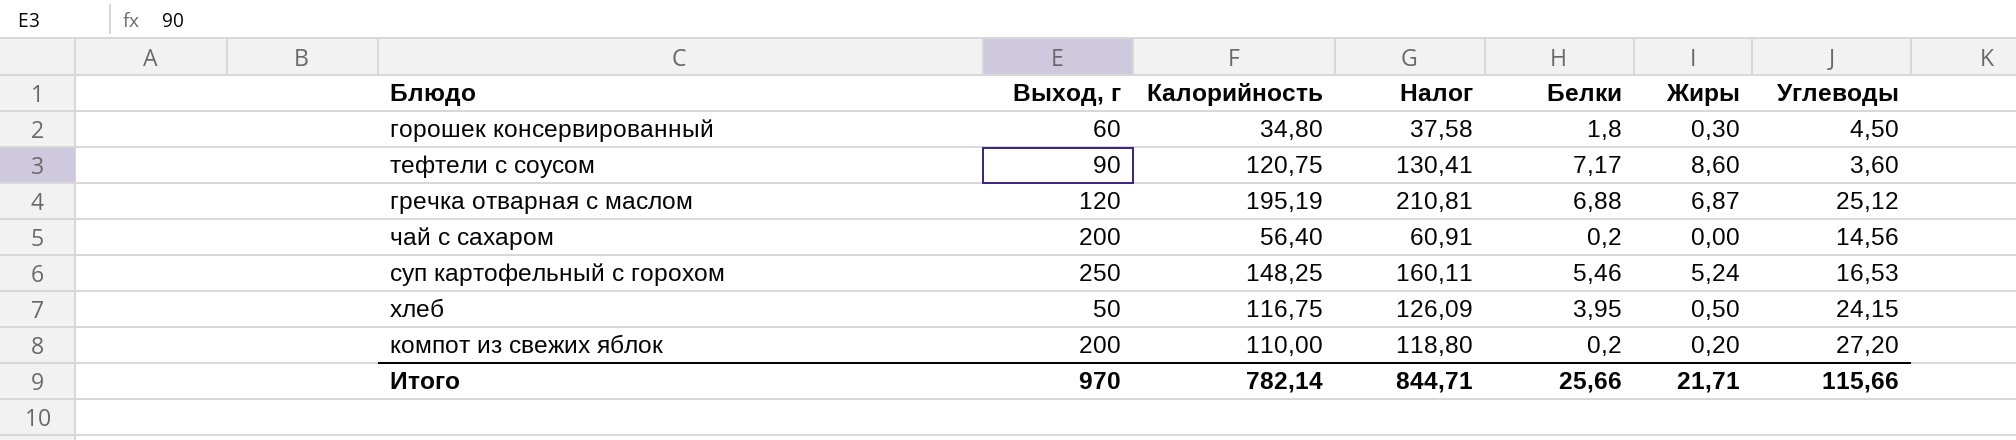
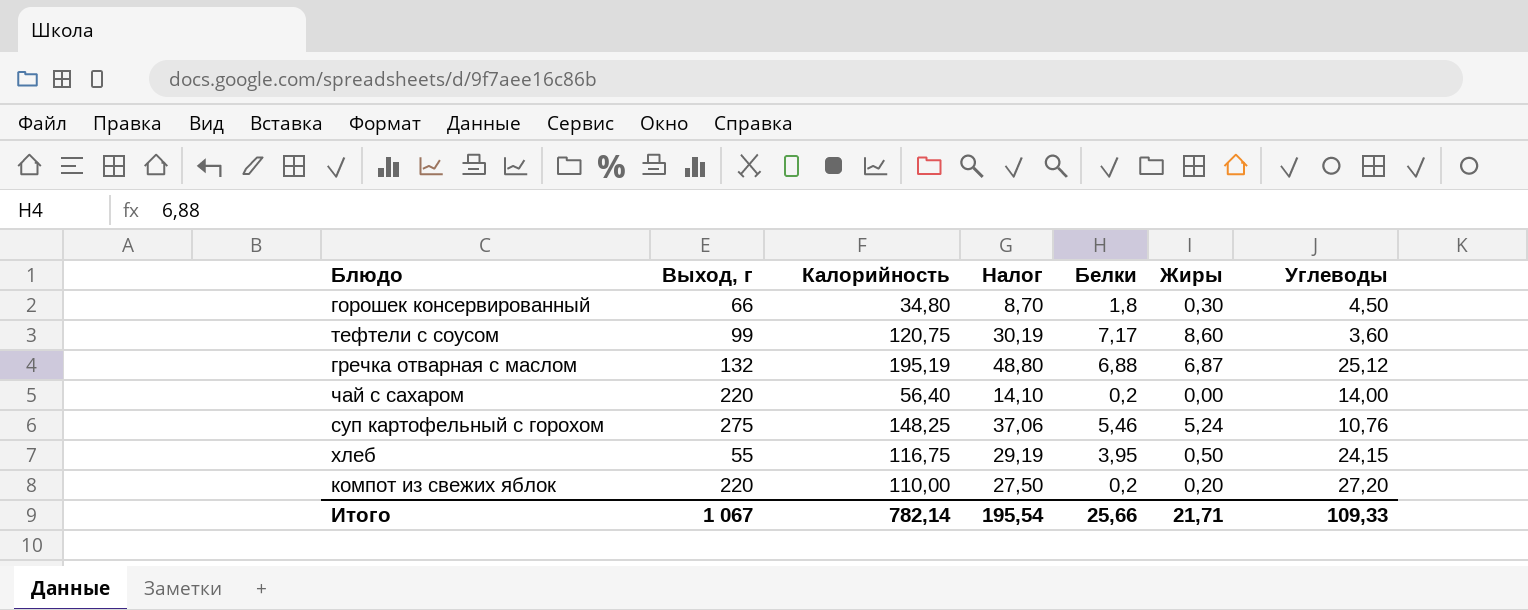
column Налог | formula: [Калорийность] * 1,08 -> [Калорийность] * 0,25
горошек консервированный | Выход, г: 60 -> 66
тефтели с соусом | Выход, г: 90 -> 99
гречка отварная с маслом | Выход, г: 120 -> 132
чай с сахаром | Выход, г: 200 -> 220
чай с сахаром | Углеводы: 14,56 -> 14,00
суп картофельный с горохом | Выход, г: 250 -> 275
суп картофельный с горохом | Углеводы: 16,53 -> 10,76
хлеб | Выход, г: 50 -> 55
компот из свежих яблок | Выход, г: 200 -> 220
Итого | Выход, г: 970 -> 1 067
Итого | Налог: 844,71 -> 195,54
Итого | Углеводы: 115,66 -> 109,33

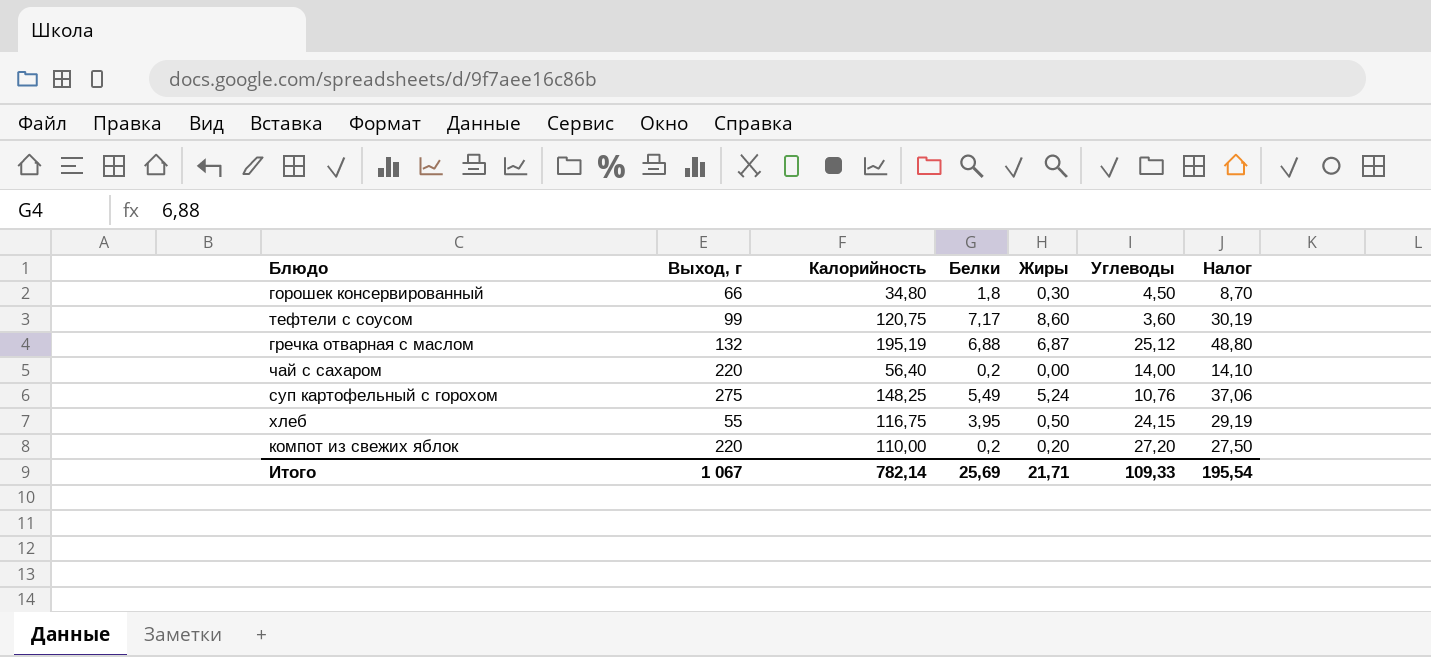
column Налог | position: 4 -> 7
суп картофельный с горохом | Белки: 5,46 -> 5,49
Итого | Белки: 25,66 -> 25,69

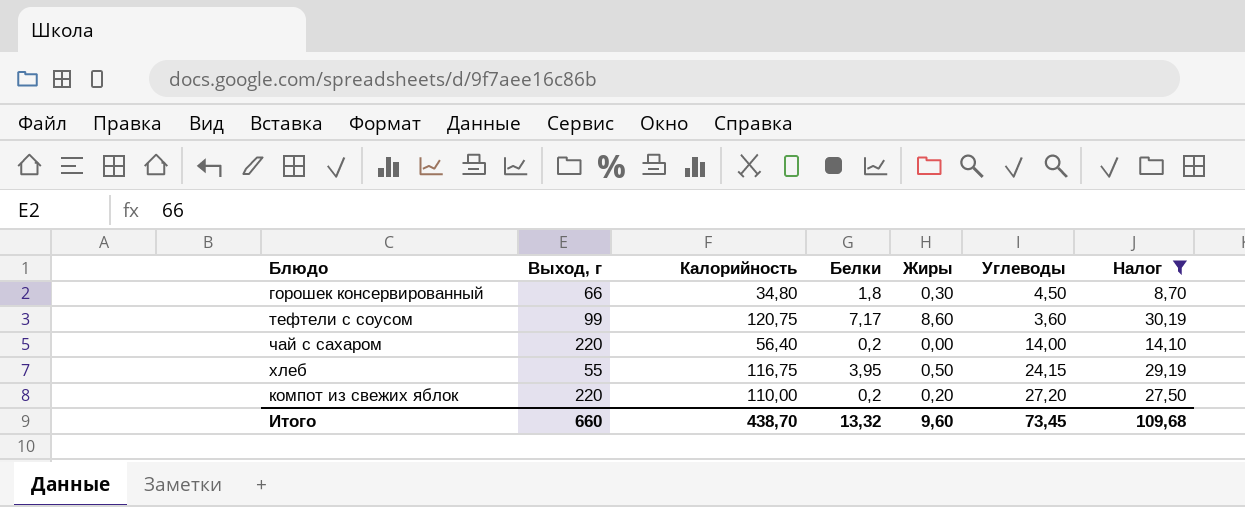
filter: none -> Налог <= 30,19
Итого | Выход, г: 1 067 -> 660
Итого | Калорийность: 782,14 -> 438,70
Итого | Белки: 25,69 -> 13,32
Итого | Жиры: 21,71 -> 9,60
Итого | Углеводы: 109,33 -> 73,45
Итого | Налог: 195,54 -> 109,68

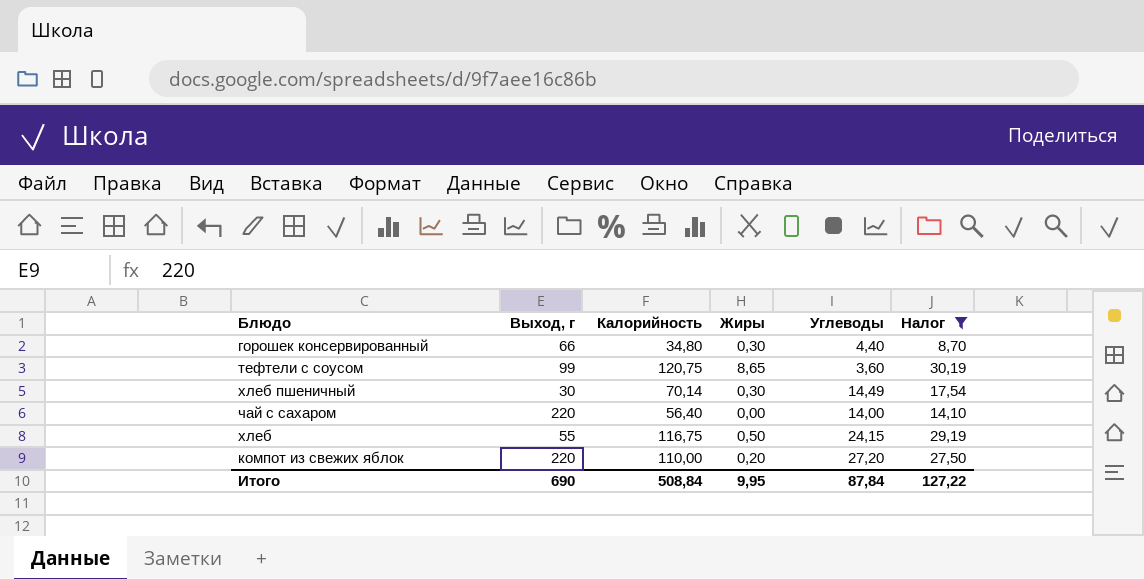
column Белки | position: 4 -> none
горошек консервированный | Углеводы: 4,50 -> 4,40
тефтели с соусом | Жиры: 8,60 -> 8,65
row хлеб пшеничный: none -> 30 | 70,14 | 0,30 | 14,49 | 17,54
Итого | Выход, г: 660 -> 690
Итого | Калорийность: 438,70 -> 508,84
Итого | Жиры: 9,60 -> 9,95
Итого | Углеводы: 73,45 -> 87,84
Итого | Налог: 109,68 -> 127,22

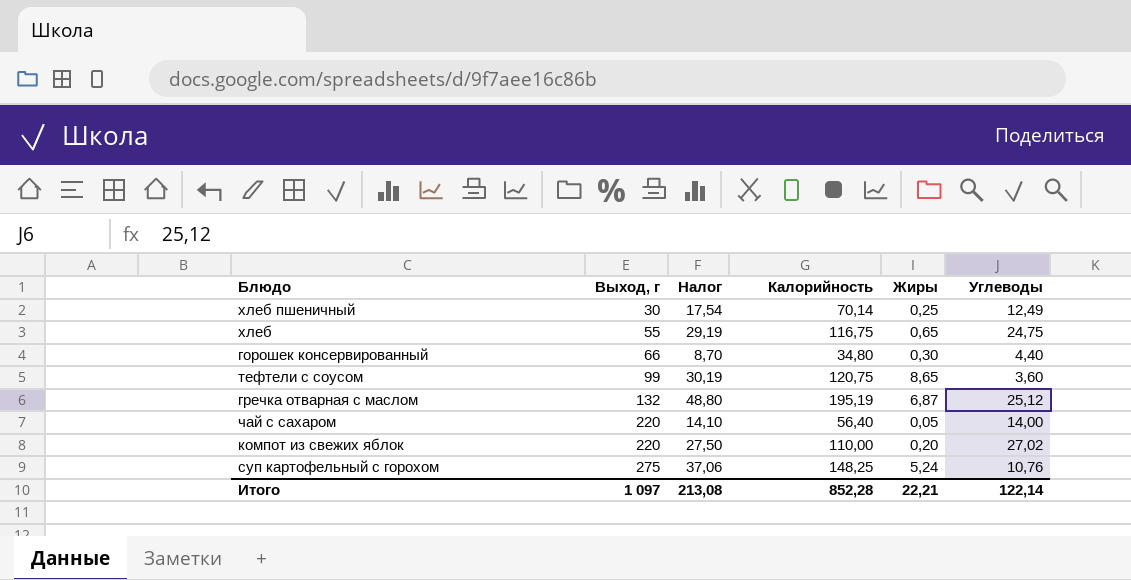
filter: Налог <= 30,19 -> none
row order: none -> Выход, г ascending
column Налог | position: 6 -> 3
хлеб пшеничный | Жиры: 0,30 -> 0,25
хлеб пшеничный | Углеводы: 14,49 -> 12,49
хлеб | Жиры: 0,50 -> 0,65
хлеб | Углеводы: 24,15 -> 24,75
чай с сахаром | Жиры: 0,00 -> 0,05
компот из свежих яблок | Углеводы: 27,20 -> 27,02
Итого | Выход, г: 690 -> 1 097
Итого | Налог: 127,22 -> 213,08
Итого | Калорийность: 508,84 -> 852,28
Итого | Жиры: 9,95 -> 22,21
Итого | Углеводы: 87,84 -> 122,14

